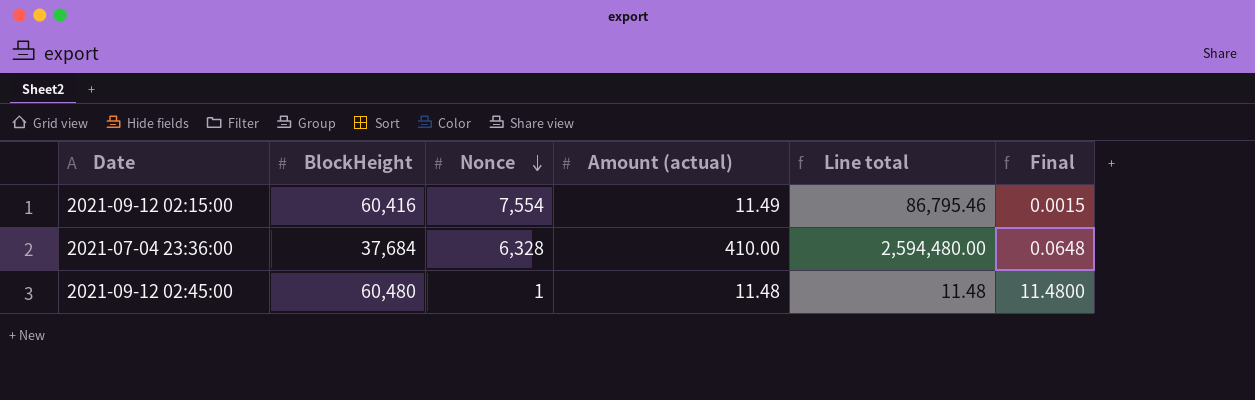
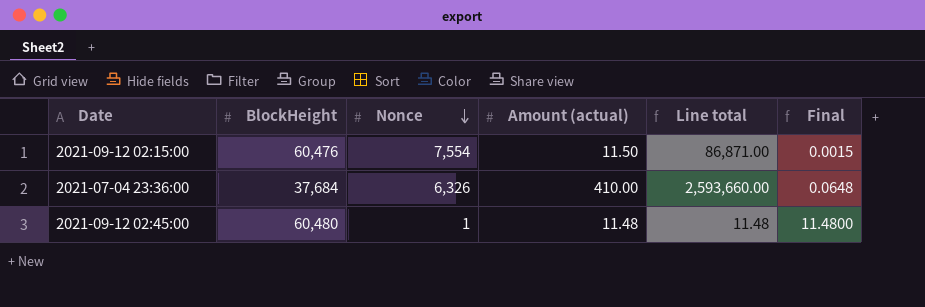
2021-09-12 02:15:00 | BlockHeight: 60,416 -> 60,476
2021-09-12 02:15:00 | Amount (actual): 11.49 -> 11.50
2021-09-12 02:15:00 | Line total: 86,795.46 -> 86,871.00
2021-07-04 23:36:00 | Nonce: 6,328 -> 6,326
2021-07-04 23:36:00 | Line total: 2,594,480.00 -> 2,593,660.00

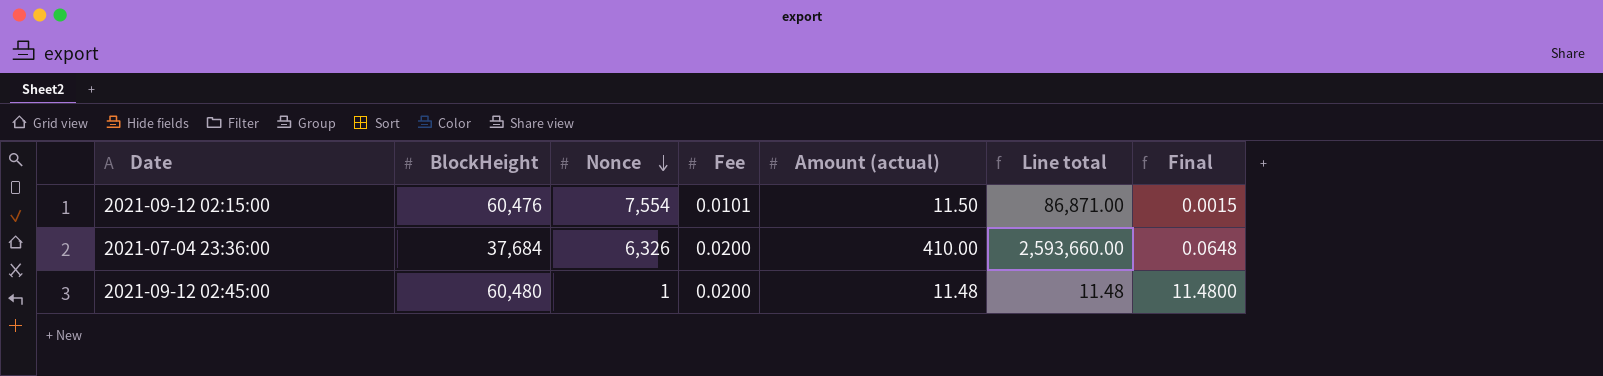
column Fee | position: none -> 4

